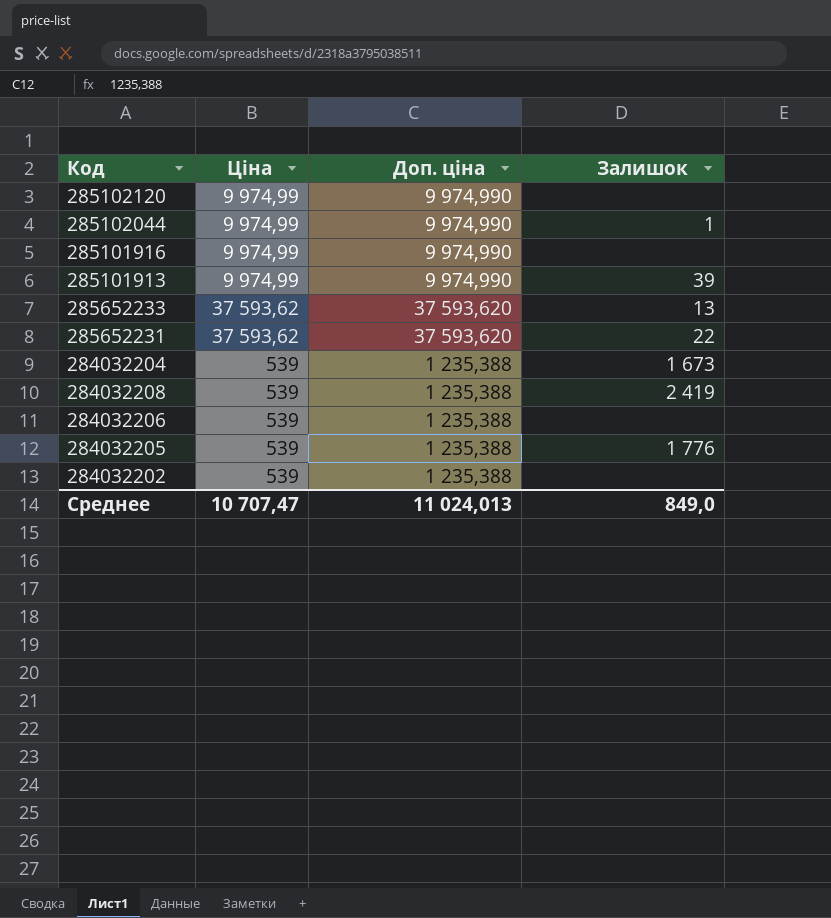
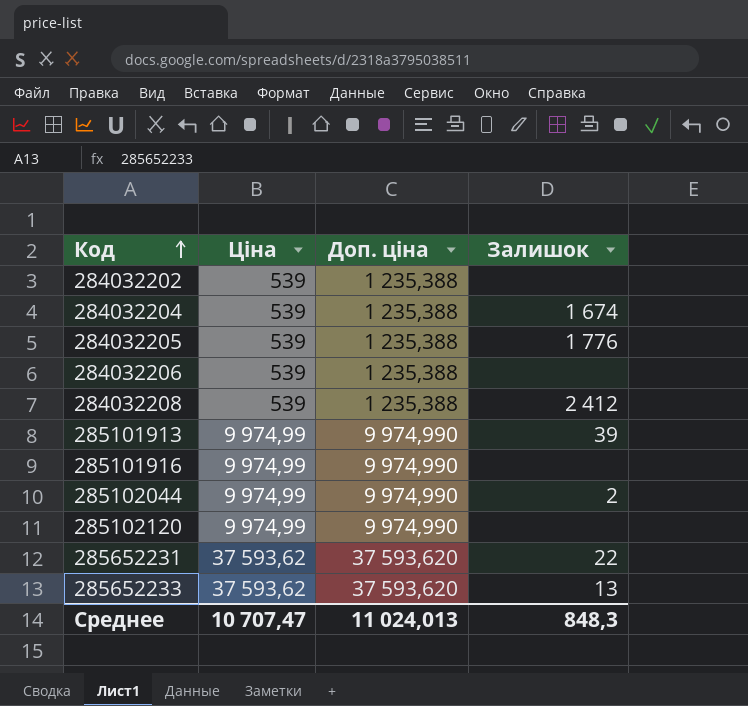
row order: none -> Код ascending
284032204 | Залишок: 1 673 -> 1 674
284032208 | Залишок: 2 419 -> 2 412
285102044 | Залишок: 1 -> 2
Среднее | Залишок: 849,0 -> 848,3

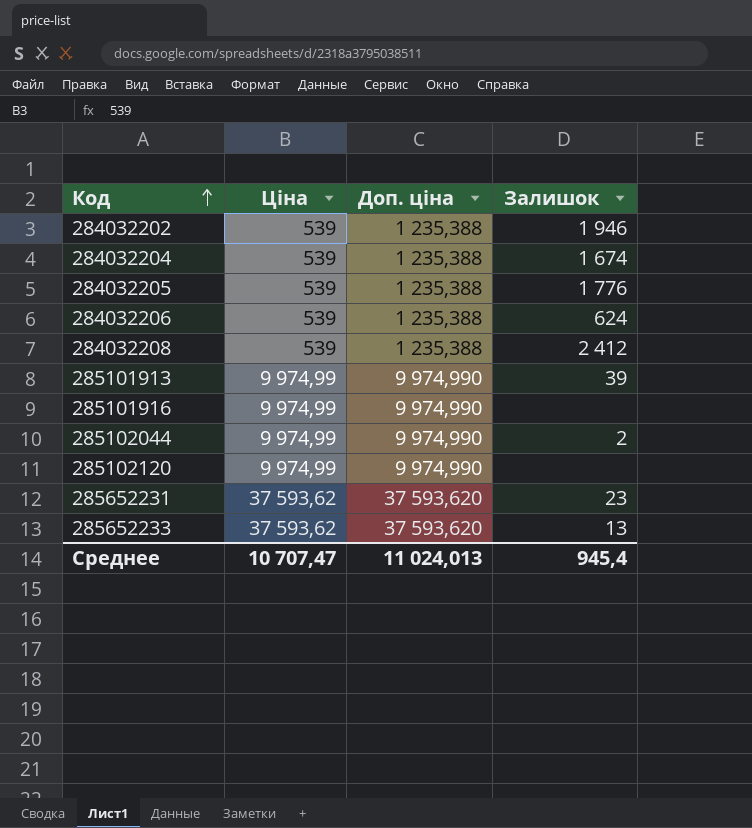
284032202 | Залишок: none -> 1 946
284032206 | Залишок: none -> 624
285652231 | Залишок: 22 -> 23
Среднее | Залишок: 848,3 -> 945,4

